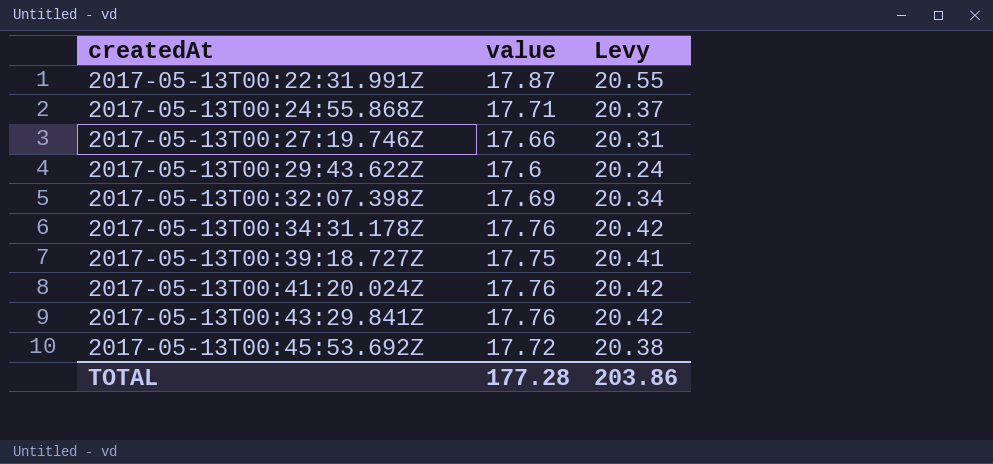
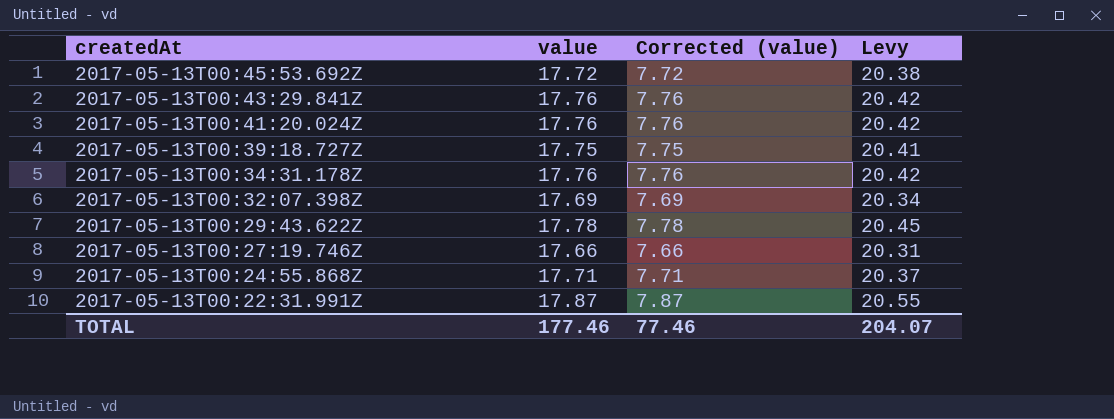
row order: createdAt ascending -> createdAt descending
column Corrected (value) | formula: none -> [value] - 10
2017-05-13T00:29:43.622Z | value: 17.6 -> 17.78
2017-05-13T00:29:43.622Z | Levy: 20.24 -> 20.45
TOTAL | value: 177.28 -> 177.46
TOTAL | Levy: 203.86 -> 204.07

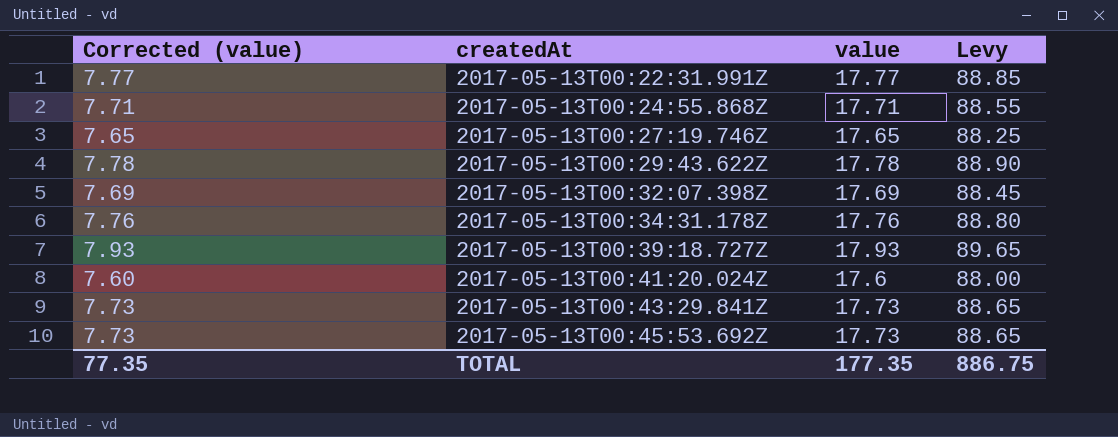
row order: createdAt descending -> createdAt ascending
column Corrected (value) | position: 3 -> 1
column Levy | formula: [value] * 1.15 -> [value] * 5
2017-05-13T00:22:31.991Z | Corrected (value): 7.87 -> 7.77
2017-05-13T00:22:31.991Z | value: 17.87 -> 17.77
2017-05-13T00:27:19.746Z | Corrected (value): 7.66 -> 7.65
2017-05-13T00:27:19.746Z | value: 17.66 -> 17.65
2017-05-13T00:39:18.727Z | Corrected (value): 7.75 -> 7.93
2017-05-13T00:39:18.727Z | value: 17.75 -> 17.93
2017-05-13T00:41:20.024Z | Corrected (value): 7.76 -> 7.60
2017-05-13T00:41:20.024Z | value: 17.76 -> 17.6
2017-05-13T00:43:29.841Z | Corrected (value): 7.76 -> 7.73
2017-05-13T00:43:29.841Z | value: 17.76 -> 17.73
2017-05-13T00:45:53.692Z | Corrected (value): 7.72 -> 7.73
2017-05-13T00:45:53.692Z | value: 17.72 -> 17.73
TOTAL | Corrected (value): 77.46 -> 77.35
TOTAL | value: 177.46 -> 177.35
TOTAL | Levy: 204.07 -> 886.75

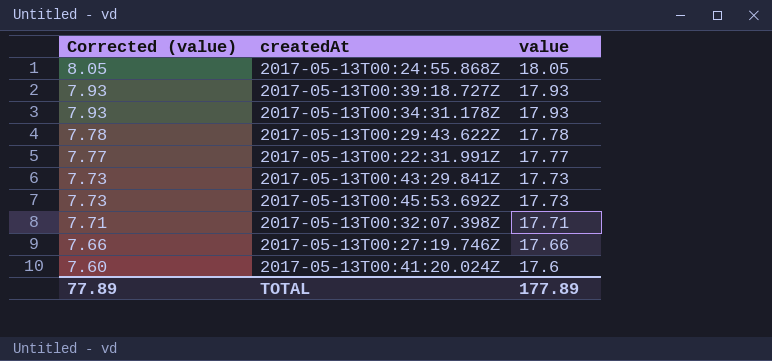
row order: createdAt ascending -> Corrected (value) descending
column Levy | formula: [value] * 5 -> none
2017-05-13T00:24:55.868Z | Corrected (value): 7.71 -> 8.05
2017-05-13T00:24:55.868Z | value: 17.71 -> 18.05
2017-05-13T00:34:31.178Z | Corrected (value): 7.76 -> 7.93
2017-05-13T00:34:31.178Z | value: 17.76 -> 17.93
2017-05-13T00:32:07.398Z | Corrected (value): 7.69 -> 7.71
2017-05-13T00:32:07.398Z | value: 17.69 -> 17.71
2017-05-13T00:27:19.746Z | Corrected (value): 7.65 -> 7.66
2017-05-13T00:27:19.746Z | value: 17.65 -> 17.66
TOTAL | Corrected (value): 77.35 -> 77.89
TOTAL | value: 177.35 -> 177.89

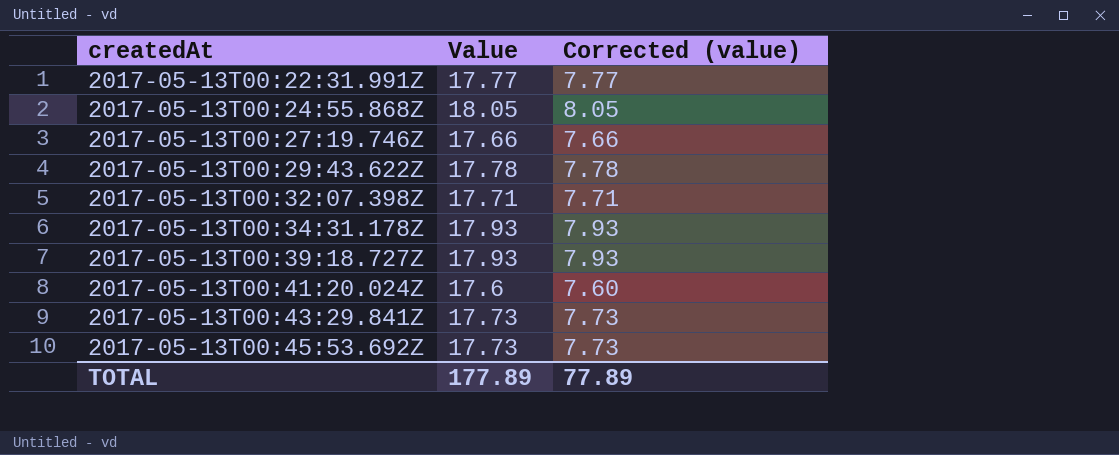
row order: Corrected (value) descending -> createdAt ascending
column name: value -> Value
column Corrected (value) | position: 1 -> 3

